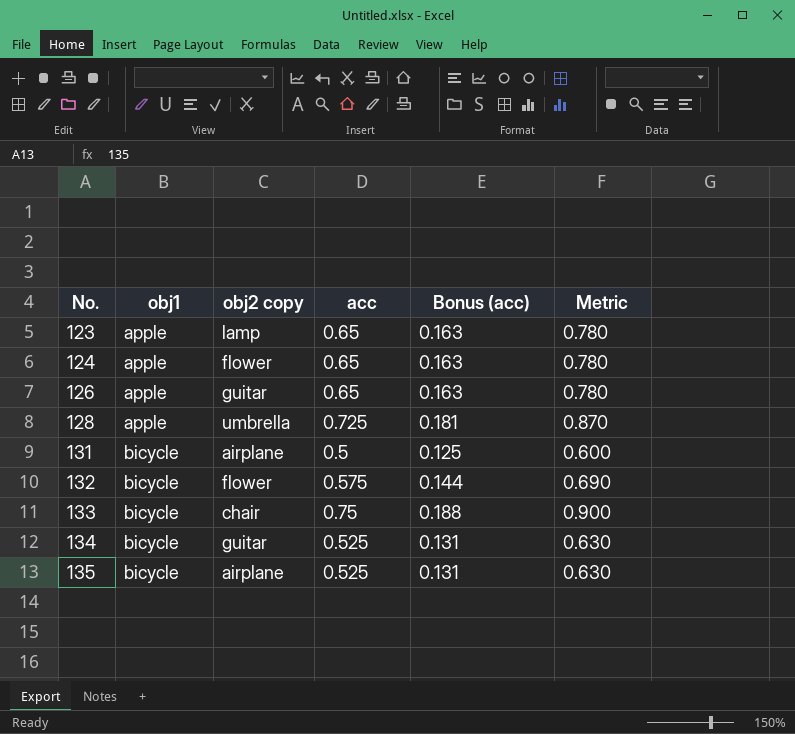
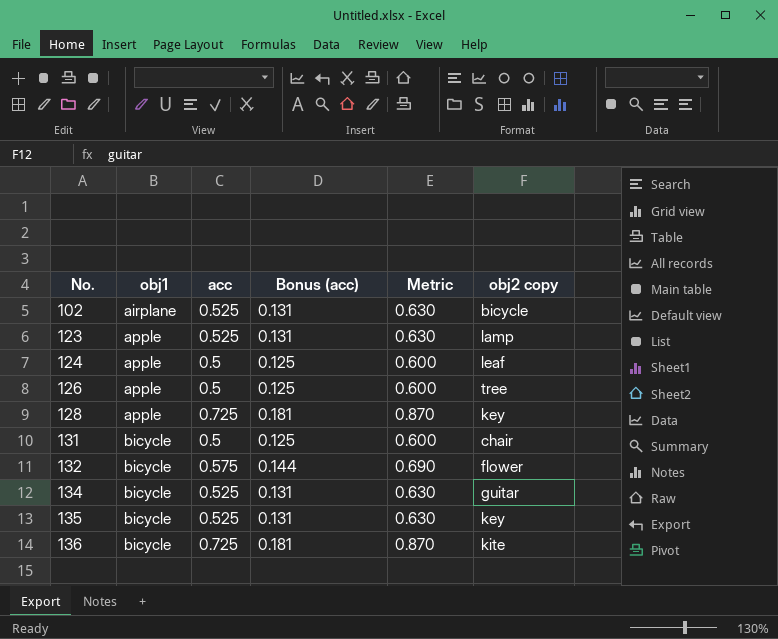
column obj2 copy | position: 3 -> 6
row 133: bicycle | chair | 0.75 | 0.188 | 0.900 -> none
row 102: none -> airplane | 0.525 | 0.131 | 0.630 | bicycle
123 | acc: 0.65 -> 0.525
123 | Bonus (acc): 0.163 -> 0.131
123 | Metric: 0.780 -> 0.630
124 | acc: 0.65 -> 0.5
124 | Bonus (acc): 0.163 -> 0.125
124 | Metric: 0.780 -> 0.600
124 | obj2 copy: flower -> leaf
126 | acc: 0.65 -> 0.5
126 | Bonus (acc): 0.163 -> 0.125
126 | Metric: 0.780 -> 0.600
126 | obj2 copy: guitar -> tree
128 | obj2 copy: umbrella -> key
131 | obj2 copy: airplane -> chair
135 | obj2 copy: airplane -> key
row 136: none -> bicycle | 0.725 | 0.181 | 0.870 | kite

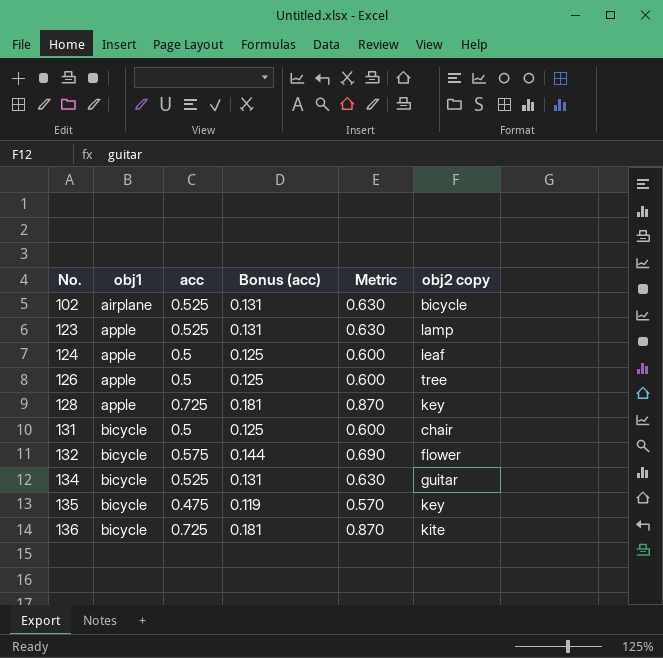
135 | acc: 0.525 -> 0.475
135 | Bonus (acc): 0.131 -> 0.119
135 | Metric: 0.630 -> 0.570

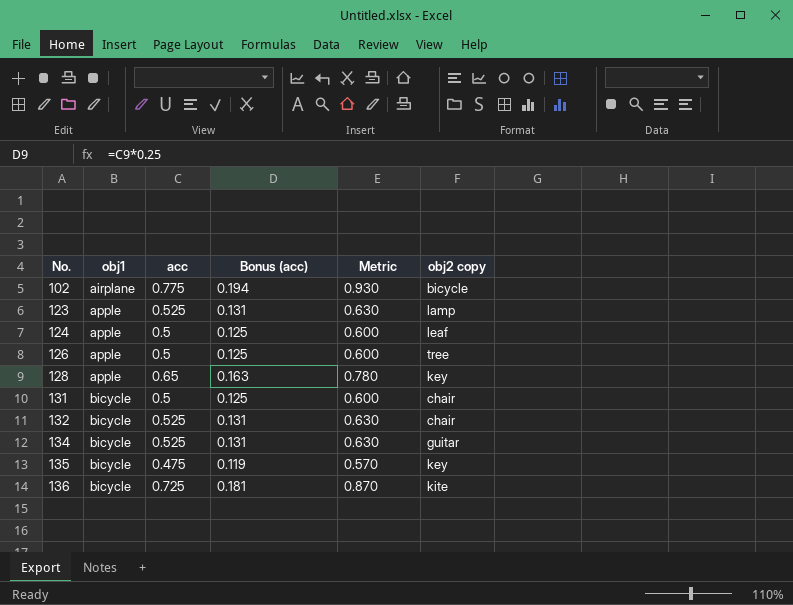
102 | acc: 0.525 -> 0.775
102 | Bonus (acc): 0.131 -> 0.194
102 | Metric: 0.630 -> 0.930
128 | acc: 0.725 -> 0.65
128 | Bonus (acc): 0.181 -> 0.163
128 | Metric: 0.870 -> 0.780
132 | acc: 0.575 -> 0.525
132 | Bonus (acc): 0.144 -> 0.131
132 | Metric: 0.690 -> 0.630
132 | obj2 copy: flower -> chair

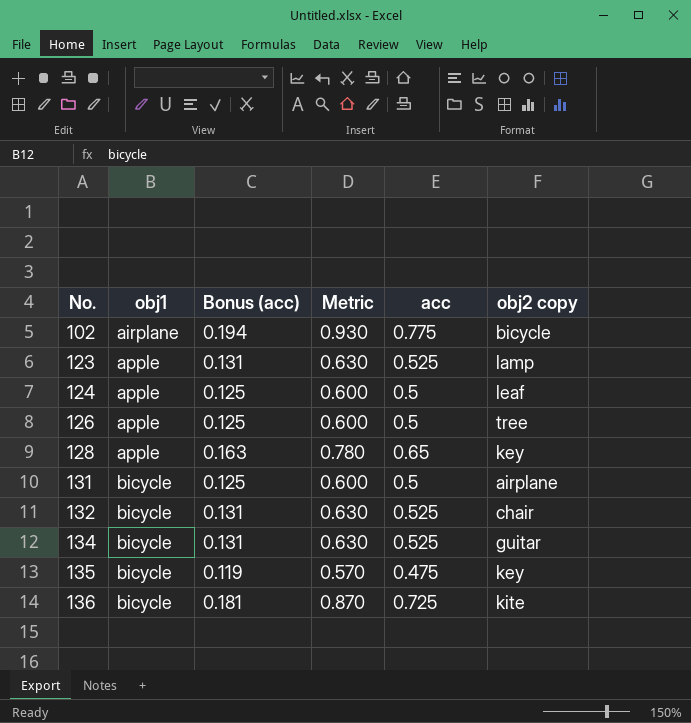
column acc | position: 3 -> 5
131 | obj2 copy: chair -> airplane

